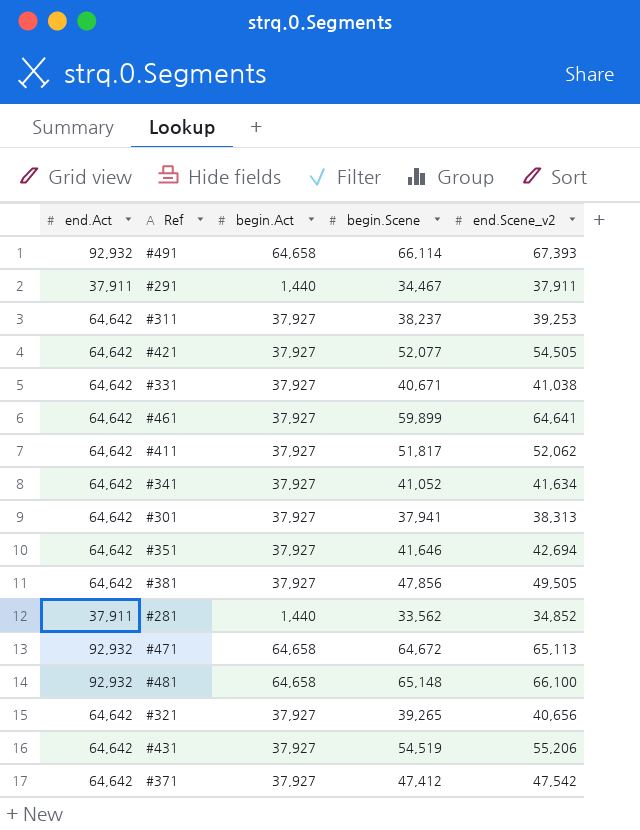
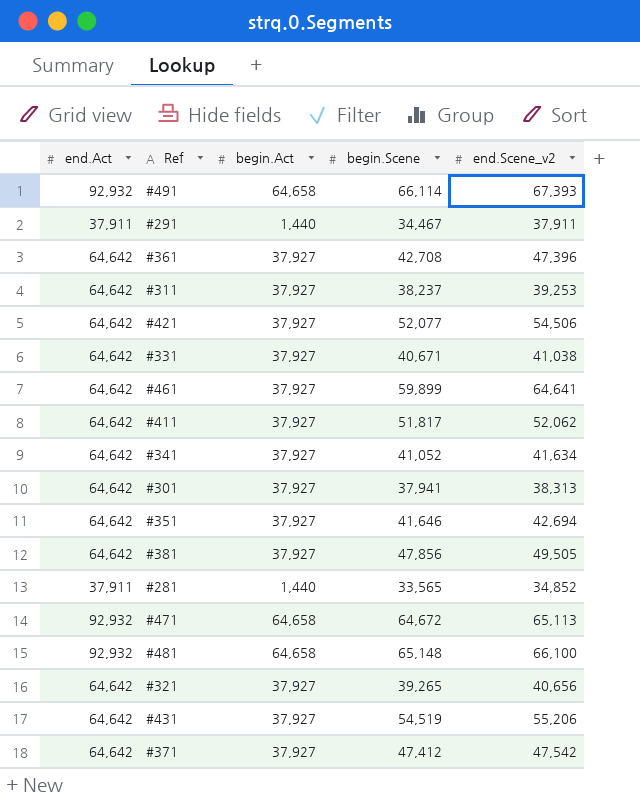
row #361: none -> 64,642 | 37,927 | 42,708 | 47,396
#421 | end.Scene_v2: 54,505 -> 54,506
#281 | begin.Scene: 33,562 -> 33,565

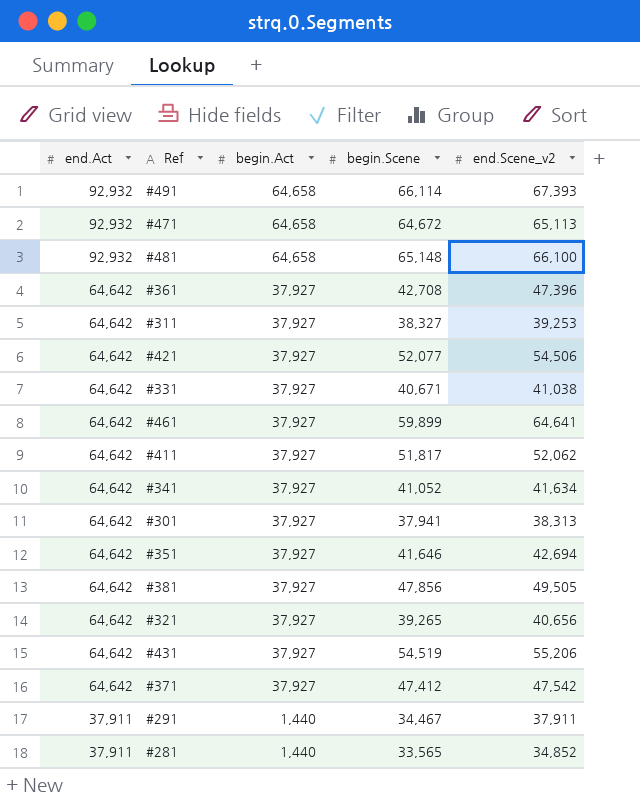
row order: none -> end.Act descending
#311 | begin.Scene: 38,237 -> 38,327

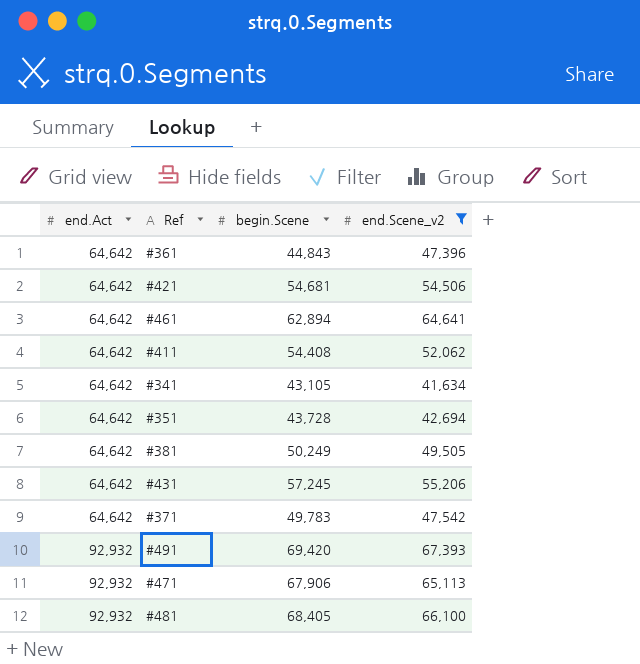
filter: none -> end.Scene_v2 >= 41,634
row order: end.Act descending -> end.Act ascending
column begin.Act | position: 3 -> none
#361 | begin.Scene: 42,708 -> 44,843
#421 | begin.Scene: 52,077 -> 54,681
#461 | begin.Scene: 59,899 -> 62,894
#411 | begin.Scene: 51,817 -> 54,408
#341 | begin.Scene: 41,052 -> 43,105
#351 | begin.Scene: 41,646 -> 43,728
#381 | begin.Scene: 47,856 -> 50,249
#431 | begin.Scene: 54,519 -> 57,245
#371 | begin.Scene: 47,412 -> 49,783
#491 | begin.Scene: 66,114 -> 69,420
#471 | begin.Scene: 64,672 -> 67,906
#481 | begin.Scene: 65,148 -> 68,405

